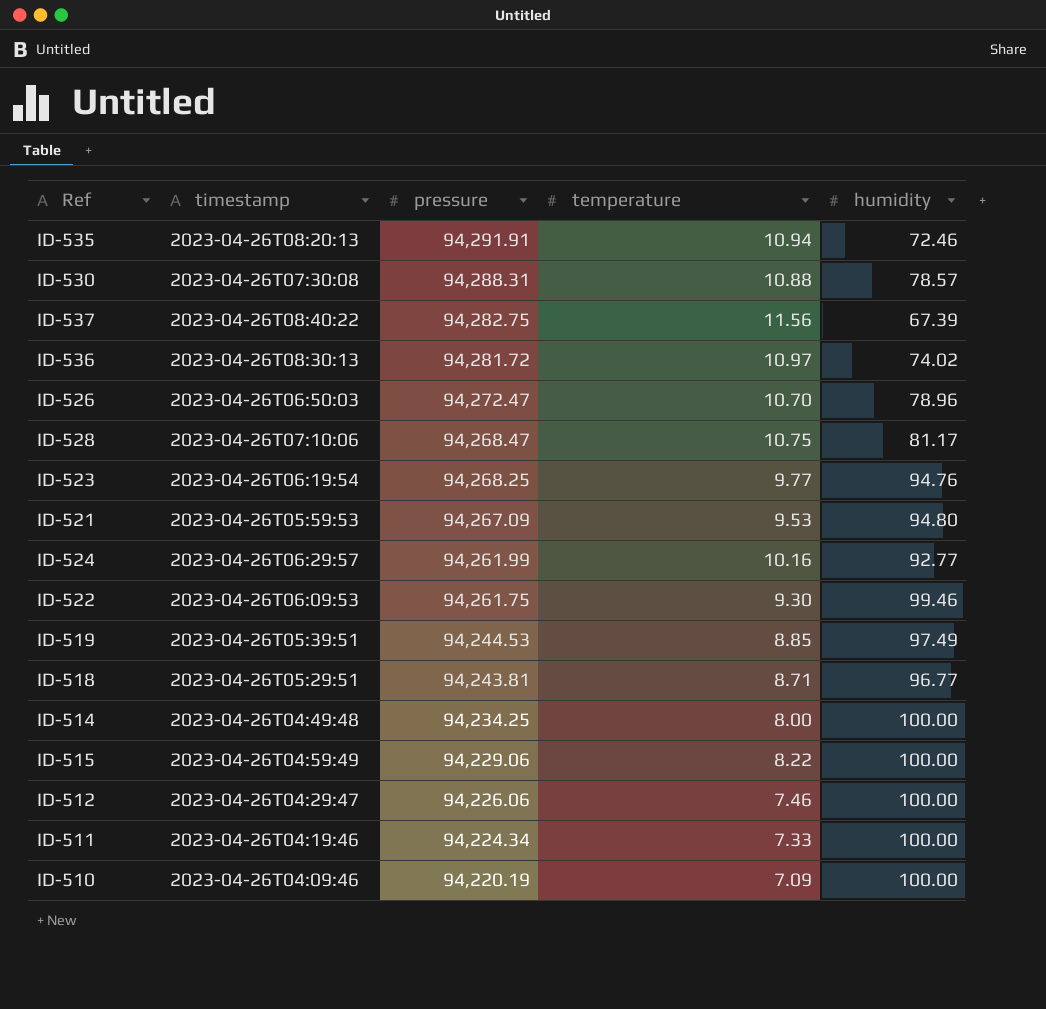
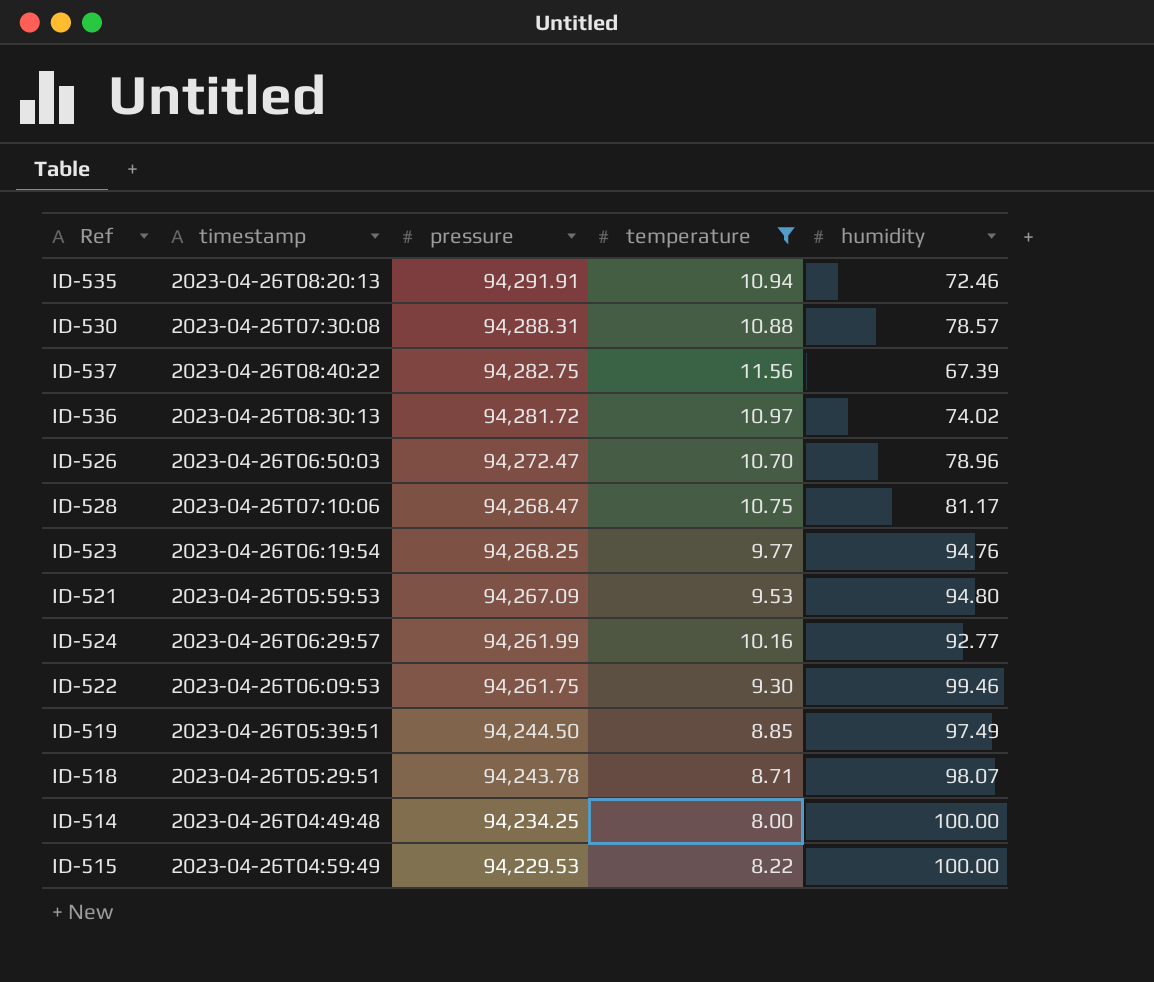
filter: none -> temperature >= 8.00
ID-519 | pressure: 94,244.53 -> 94,244.50
ID-518 | pressure: 94,243.81 -> 94,243.78
ID-518 | humidity: 96.77 -> 98.07
ID-515 | pressure: 94,229.06 -> 94,229.53

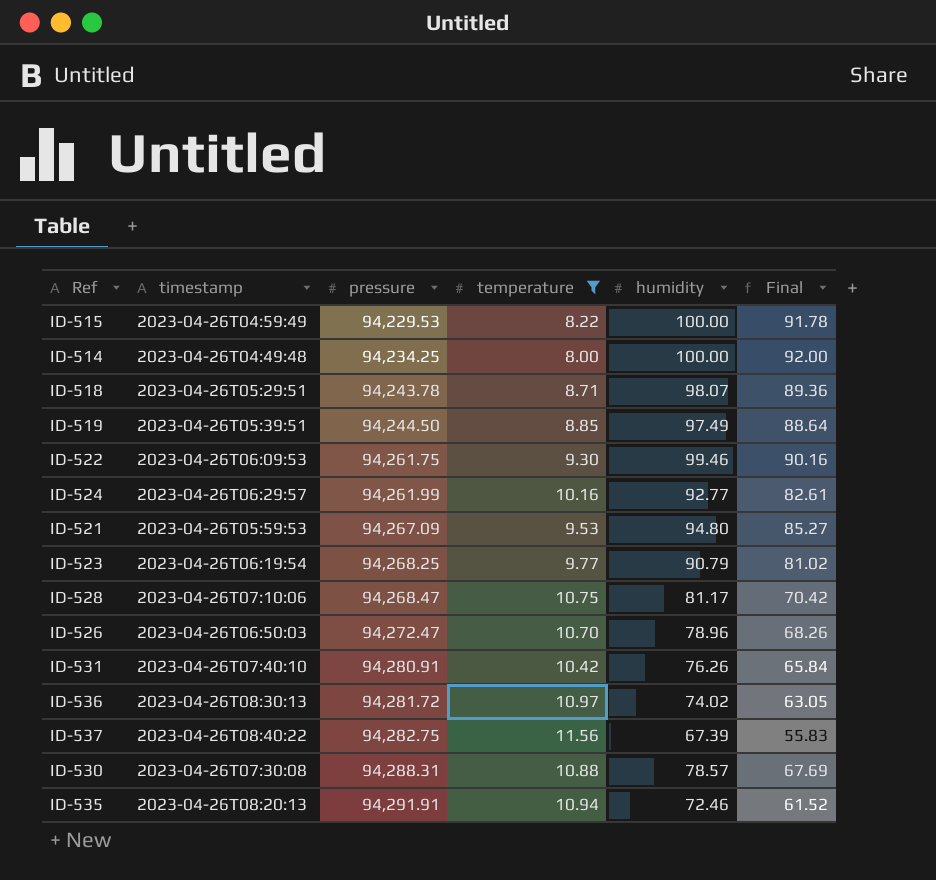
row order: pressure descending -> pressure ascending
column Final | formula: none -> [humidity] - [temperature]
ID-523 | humidity: 94.76 -> 90.79
row ID-531: none -> 2023-04-26T07:40:10 | 94,280.91 | 10.42 | 76.26 | 65.84

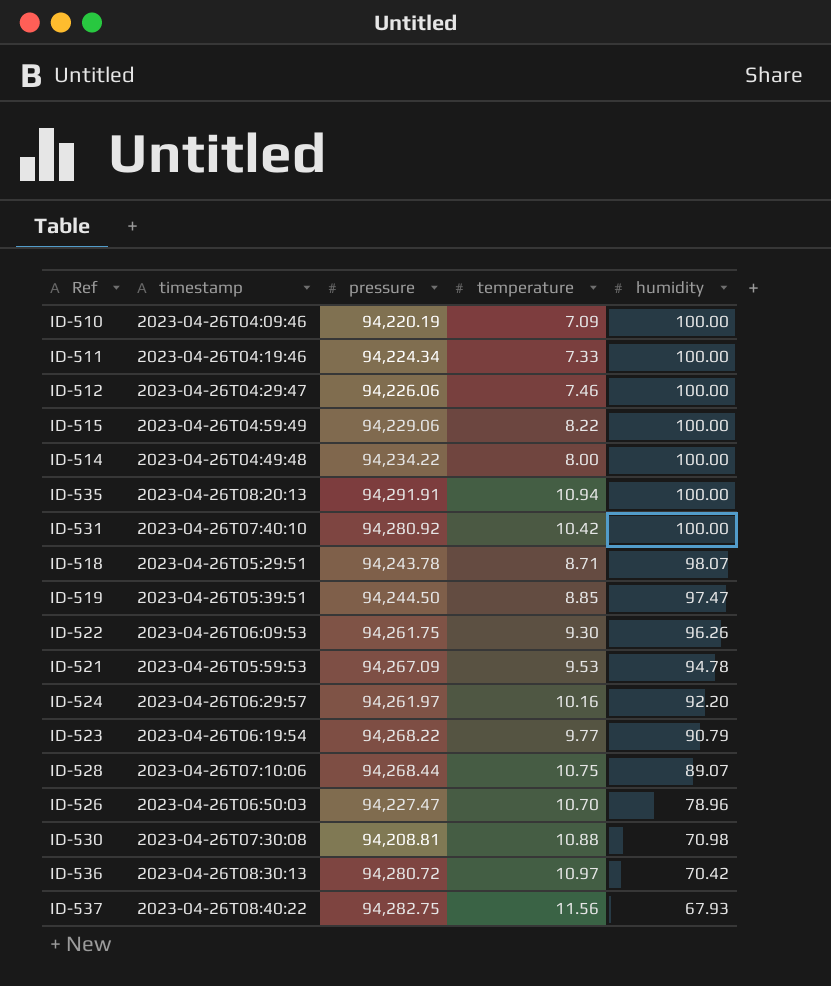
filter: temperature >= 8.00 -> none
row order: pressure ascending -> humidity descending
column Final | formula: [humidity] - [temperature] -> none
ID-515 | pressure: 94,229.53 -> 94,229.06
ID-514 | pressure: 94,234.25 -> 94,234.22
ID-535 | humidity: 72.46 -> 100.00
ID-531 | pressure: 94,280.91 -> 94,280.92
ID-531 | humidity: 76.26 -> 100.00
ID-519 | humidity: 97.49 -> 97.47
ID-522 | humidity: 99.46 -> 96.26
ID-521 | humidity: 94.80 -> 94.78
ID-524 | pressure: 94,261.99 -> 94,261.97
ID-524 | humidity: 92.77 -> 92.20
ID-523 | pressure: 94,268.25 -> 94,268.22
ID-528 | pressure: 94,268.47 -> 94,268.44
ID-528 | humidity: 81.17 -> 89.07
ID-526 | pressure: 94,272.47 -> 94,227.47
ID-530 | pressure: 94,288.31 -> 94,208.81
ID-530 | humidity: 78.57 -> 70.98
ID-536 | pressure: 94,281.72 -> 94,280.72
ID-536 | humidity: 74.02 -> 70.42
ID-537 | humidity: 67.39 -> 67.93

